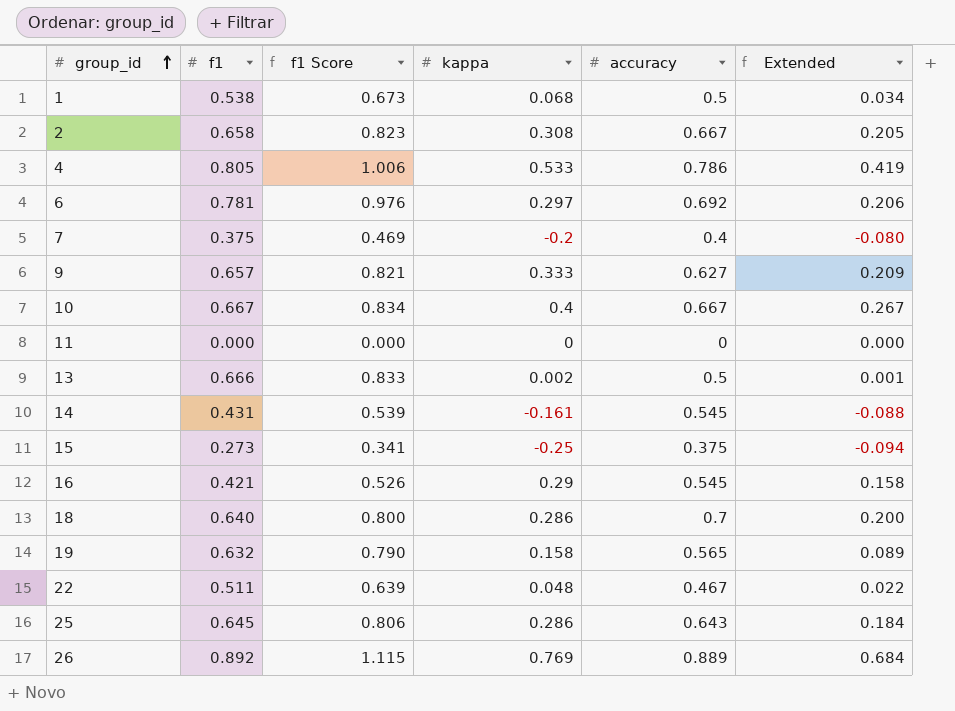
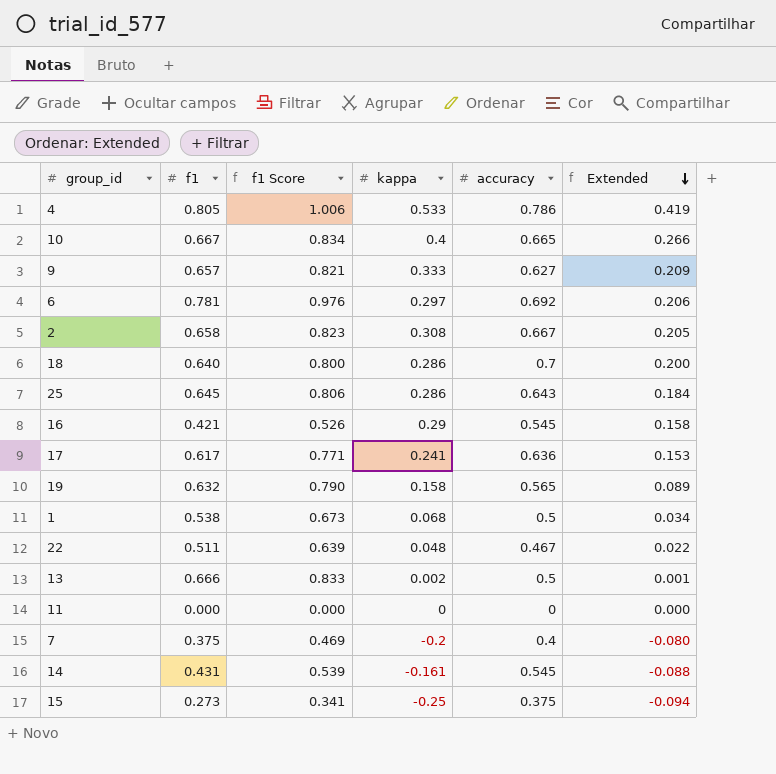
row order: group_id ascending -> Extended descending
row 26: 0.892 | 1.115 | 0.769 | 0.889 | 0.684 -> none
10 | accuracy: 0.667 -> 0.665
10 | Extended: 0.267 -> 0.266
row 17: none -> 0.617 | 0.771 | 0.241 | 0.636 | 0.153

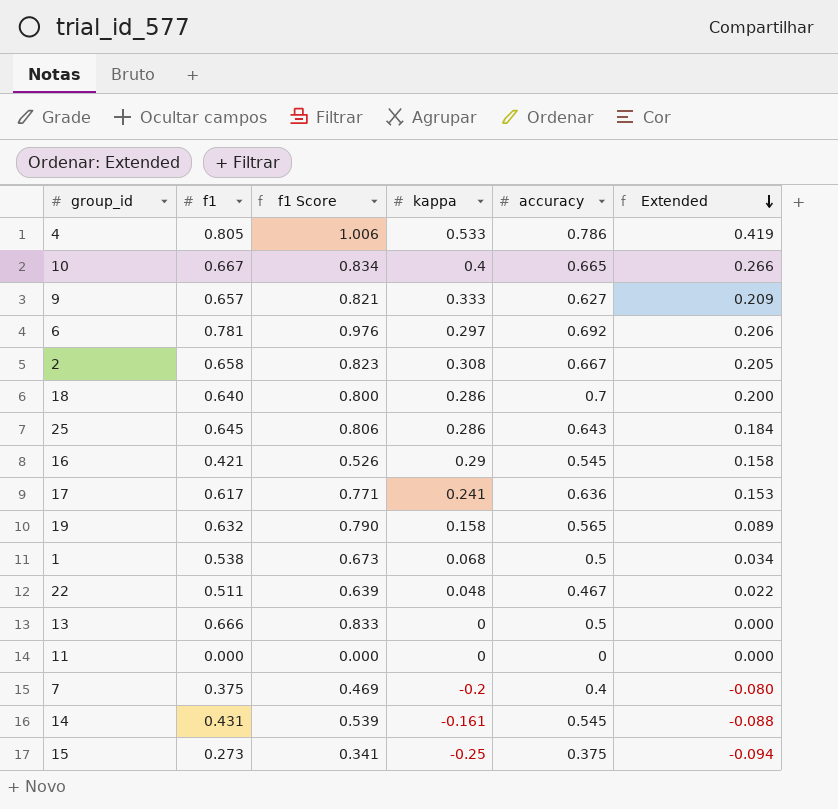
13 | kappa: 0.002 -> 0
13 | Extended: 0.001 -> 0.000

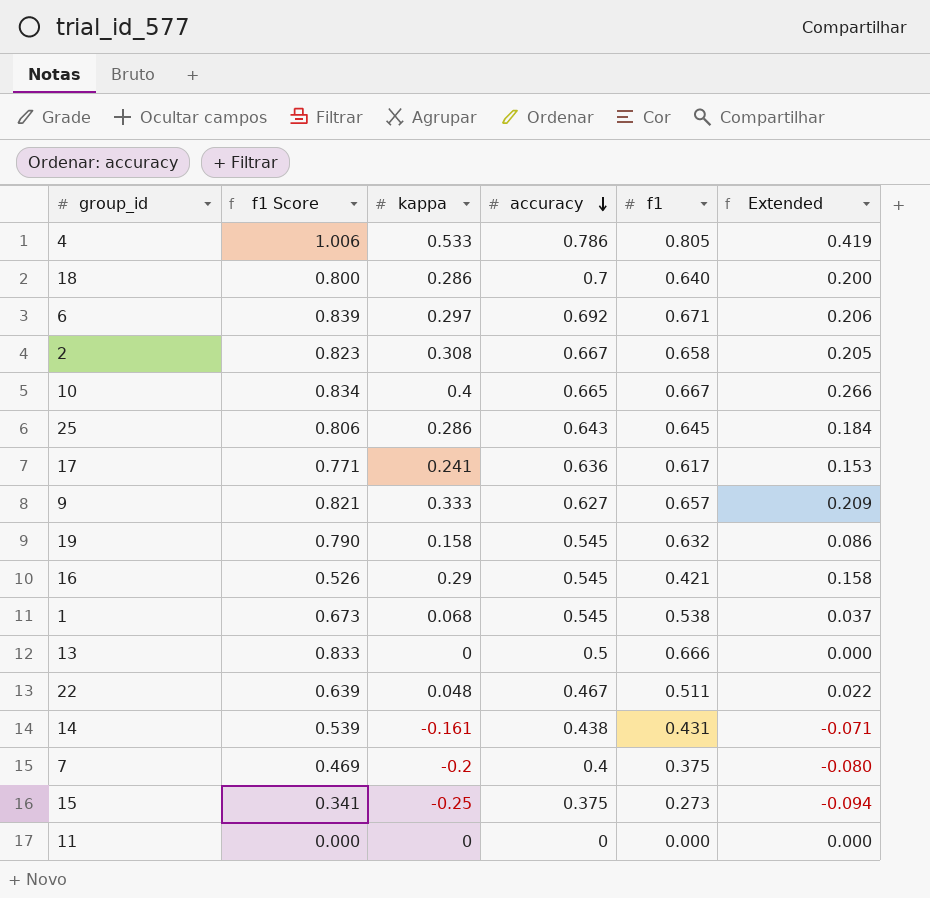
row order: Extended descending -> accuracy descending
column f1 | position: 2 -> 5
6 | f1 Score: 0.976 -> 0.839
6 | f1: 0.781 -> 0.671
19 | accuracy: 0.565 -> 0.545
19 | Extended: 0.089 -> 0.086
1 | accuracy: 0.5 -> 0.545
1 | Extended: 0.034 -> 0.037
14 | accuracy: 0.545 -> 0.438
14 | Extended: -0.088 -> -0.071

